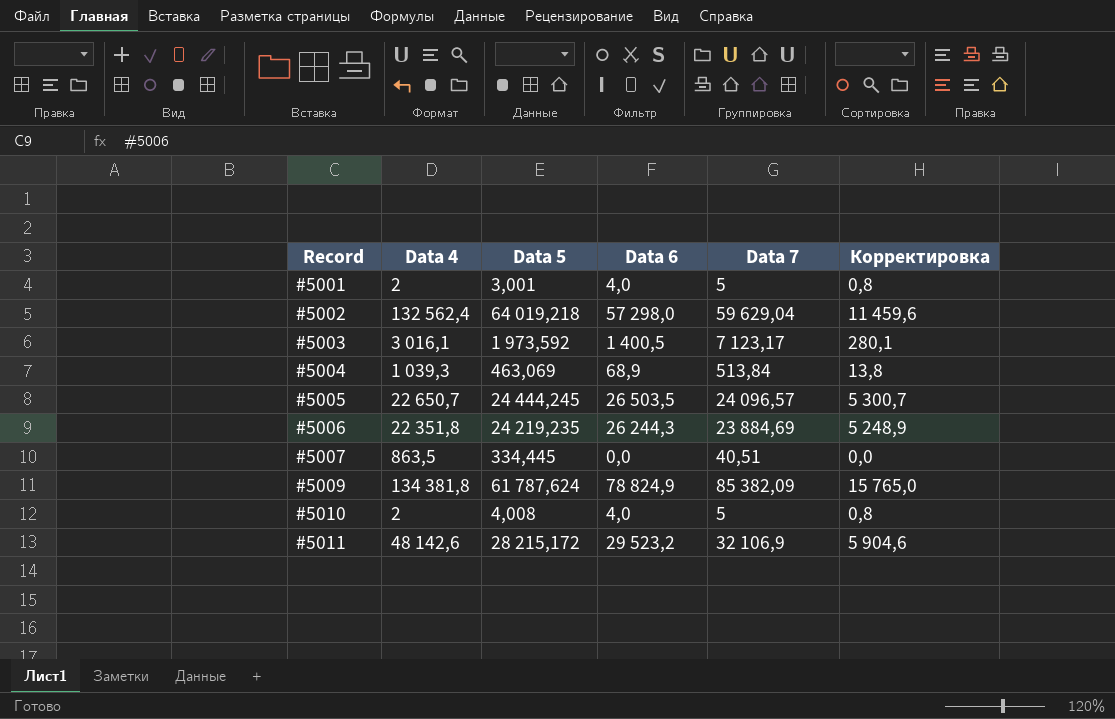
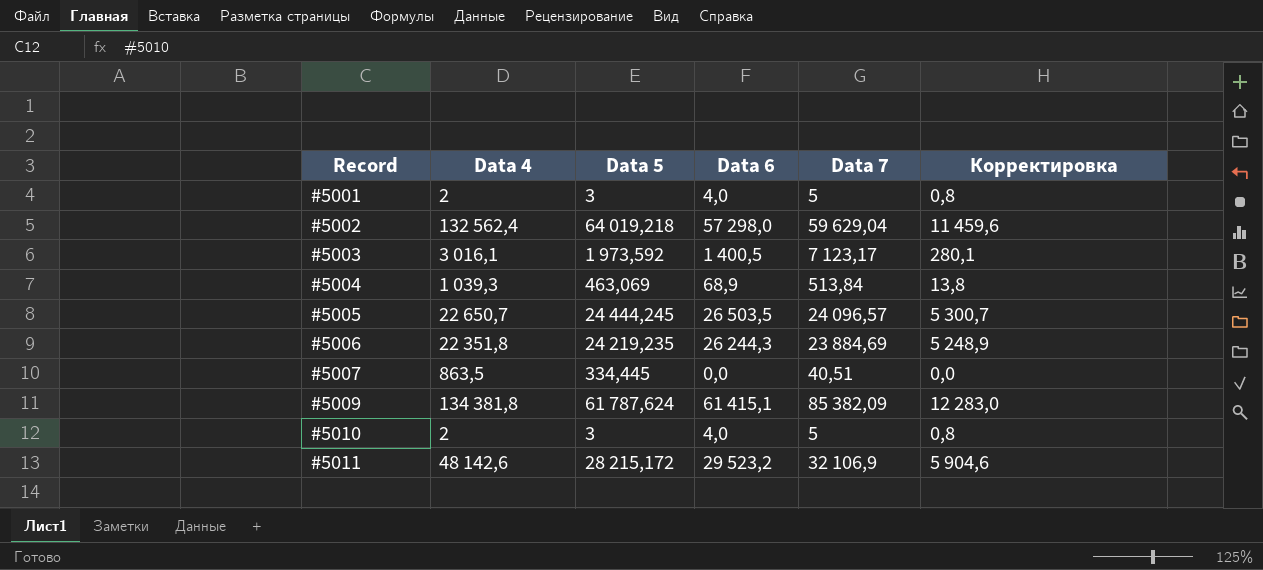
#5001 | Data 5: 3,001 -> 3
#5009 | Data 6: 78 824,9 -> 61 415,1
#5009 | Корректировка: 15 765,0 -> 12 283,0
#5010 | Data 5: 4,008 -> 3

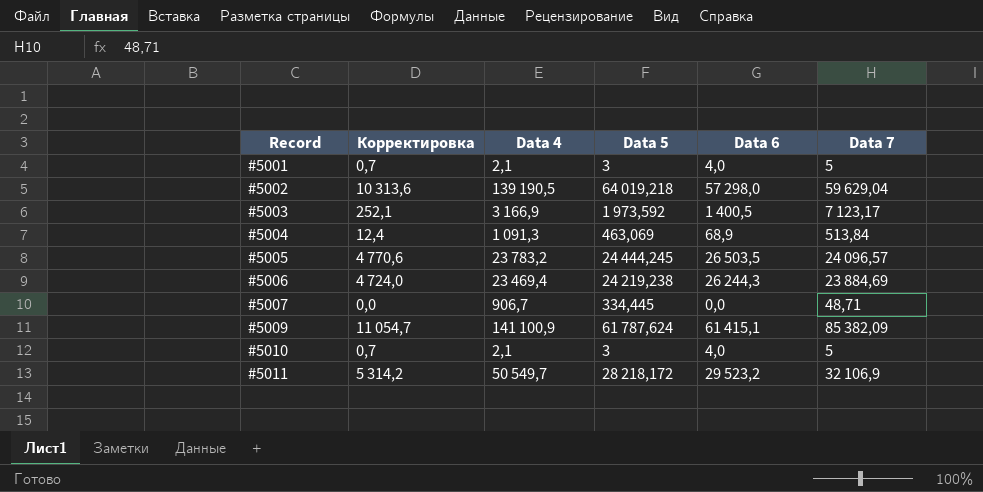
column Корректировка | formula: [Data 6] * 0,2 -> [Data 6] * 0,18
column Корректировка | position: 6 -> 2
#5001 | Data 4: 2 -> 2,1
#5002 | Data 4: 132 562,4 -> 139 190,5
#5003 | Data 4: 3 016,1 -> 3 166,9
#5004 | Data 4: 1 039,3 -> 1 091,3
#5005 | Data 4: 22 650,7 -> 23 783,2
#5006 | Data 4: 22 351,8 -> 23 469,4
#5006 | Data 5: 24 219,235 -> 24 219,238
#5007 | Data 4: 863,5 -> 906,7
#5007 | Data 7: 40,51 -> 48,71
#5009 | Data 4: 134 381,8 -> 141 100,9
#5010 | Data 4: 2 -> 2,1
#5011 | Data 4: 48 142,6 -> 50 549,7
#5011 | Data 5: 28 215,172 -> 28 218,172

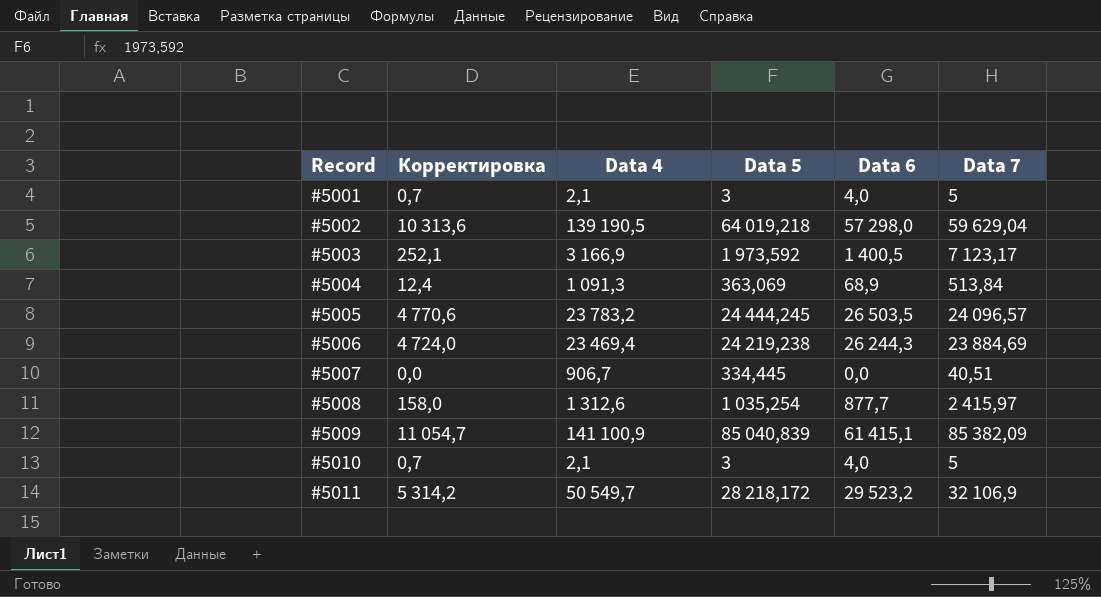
#5004 | Data 5: 463,069 -> 363,069
#5007 | Data 7: 48,71 -> 40,51
row #5008: none -> 158,0 | 1 312,6 | 1 035,254 | 877,7 | 2 415,97
#5009 | Data 5: 61 787,624 -> 85 040,839

